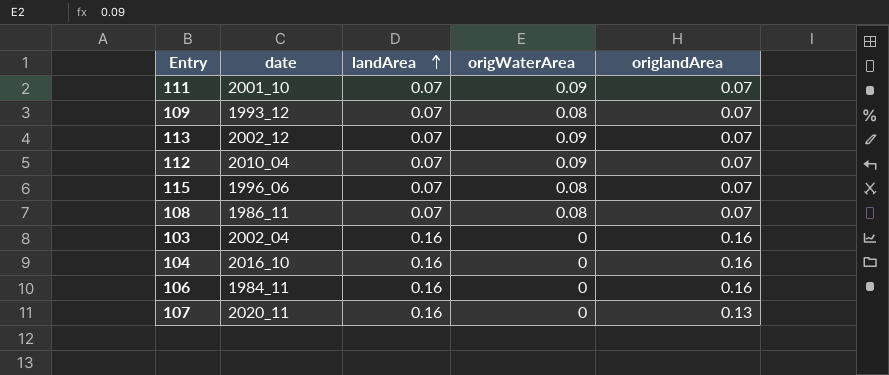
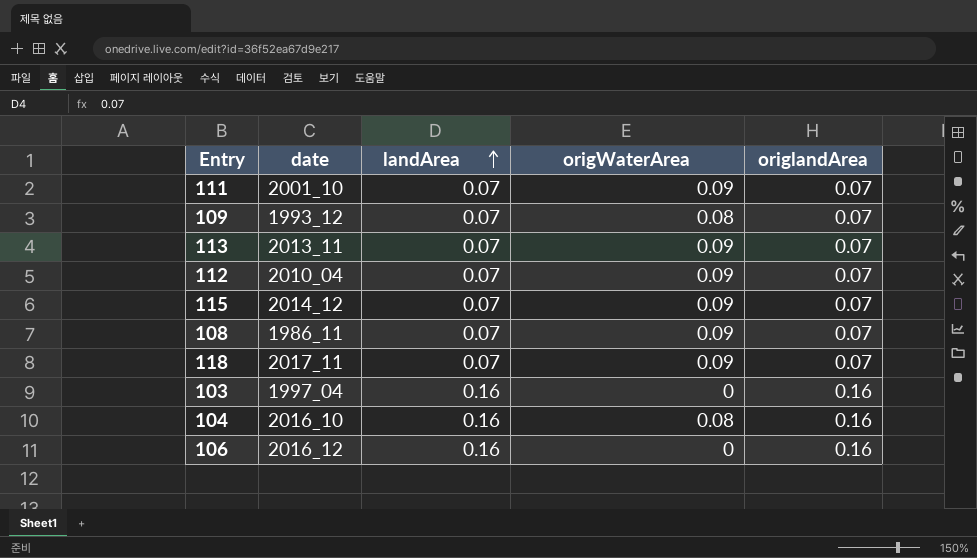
row 107: 2020_11 | 0.16 | 0 | 0.13 -> none
113 | date: 2002_12 -> 2013_11
115 | date: 1996_06 -> 2014_12
115 | origWaterArea: 0.08 -> 0.09
108 | origWaterArea: 0.08 -> 0.09
row 118: none -> 2017_11 | 0.07 | 0.09 | 0.07
103 | date: 2002_04 -> 1997_04
104 | origWaterArea: 0 -> 0.08
106 | date: 1984_11 -> 2016_12

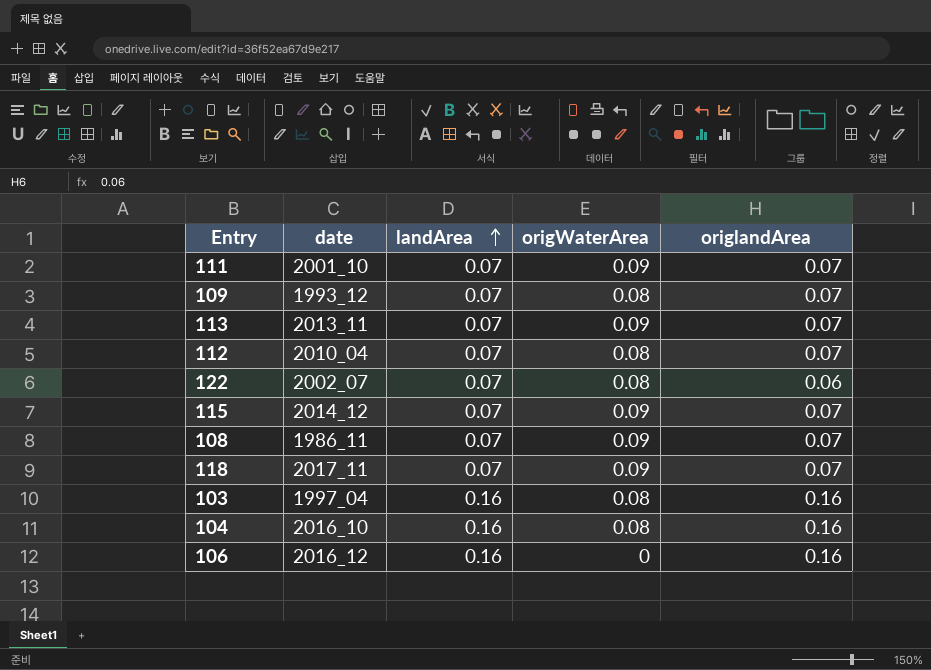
112 | origWaterArea: 0.09 -> 0.08
row 122: none -> 2002_07 | 0.07 | 0.08 | 0.06
103 | origWaterArea: 0 -> 0.08

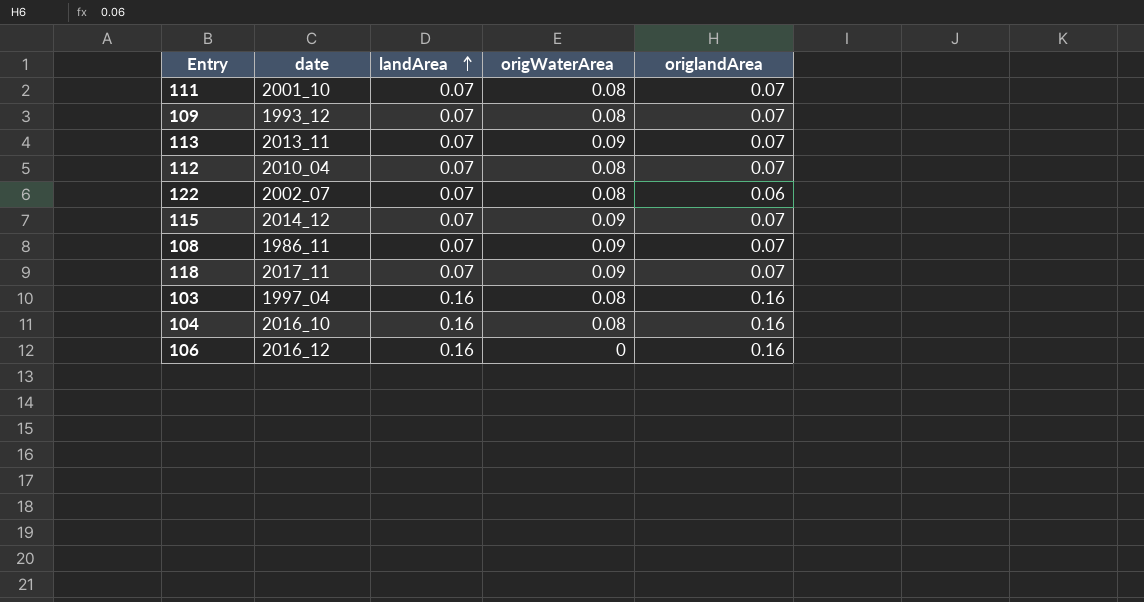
111 | origWaterArea: 0.09 -> 0.08

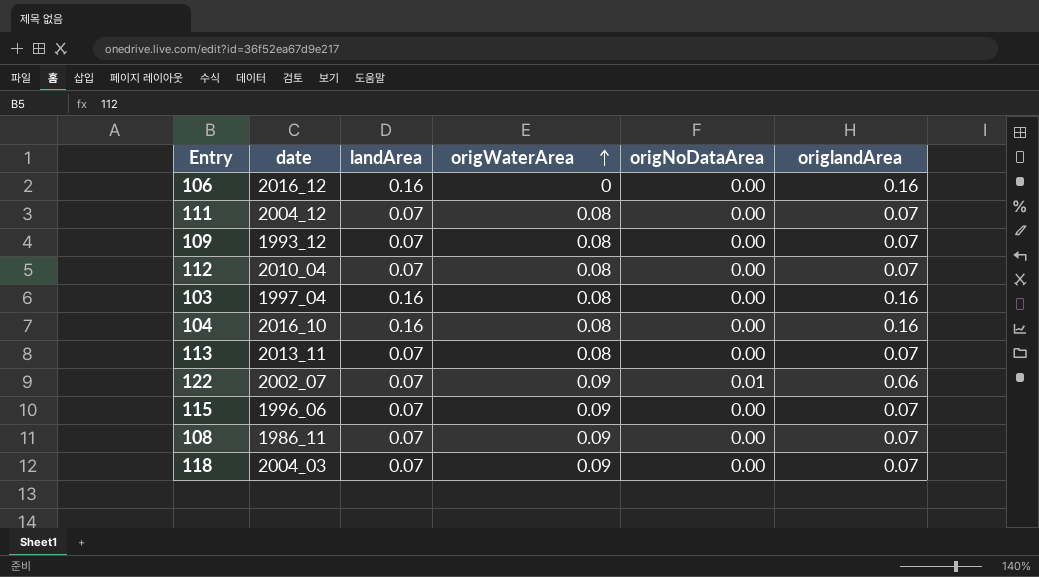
row order: landArea ascending -> origWaterArea ascending
column origNoDataArea | position: none -> 5
111 | date: 2001_10 -> 2004_12
113 | origWaterArea: 0.09 -> 0.08
122 | origWaterArea: 0.08 -> 0.09
115 | date: 2014_12 -> 1996_06
118 | date: 2017_11 -> 2004_03

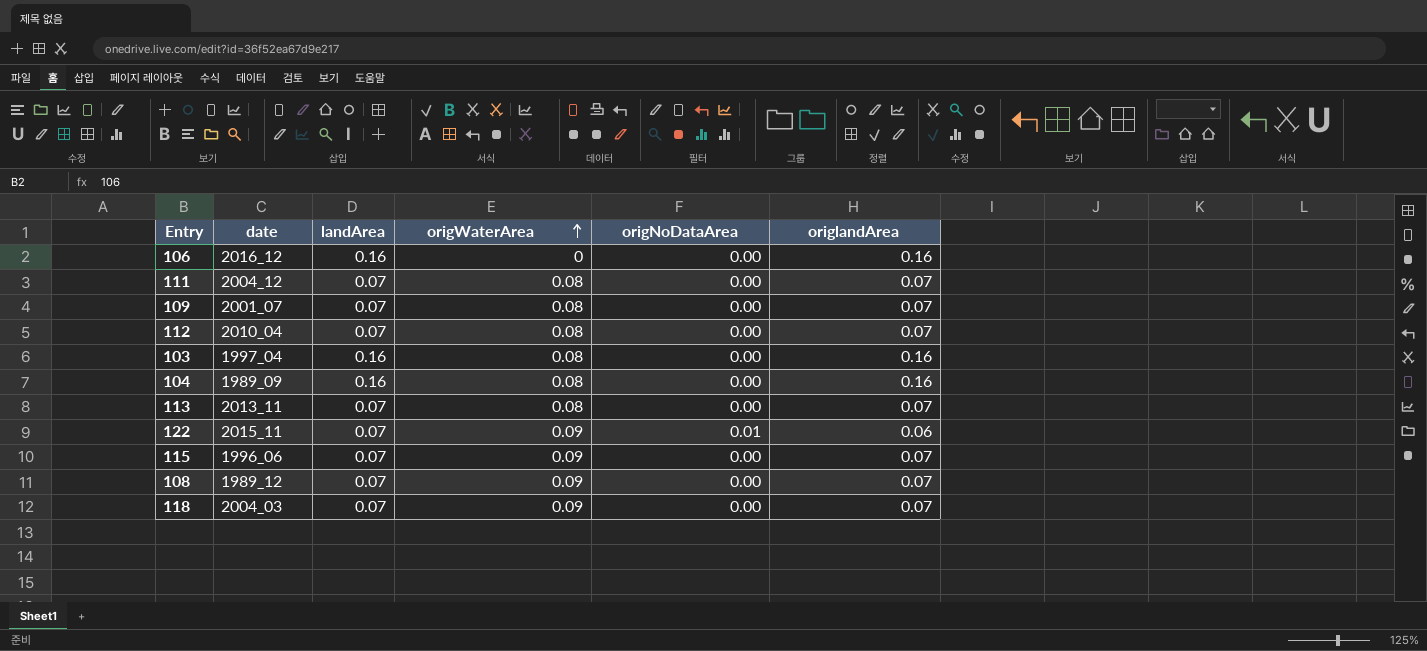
109 | date: 1993_12 -> 2001_07
104 | date: 2016_10 -> 1989_09
122 | date: 2002_07 -> 2015_11
108 | date: 1986_11 -> 1989_12

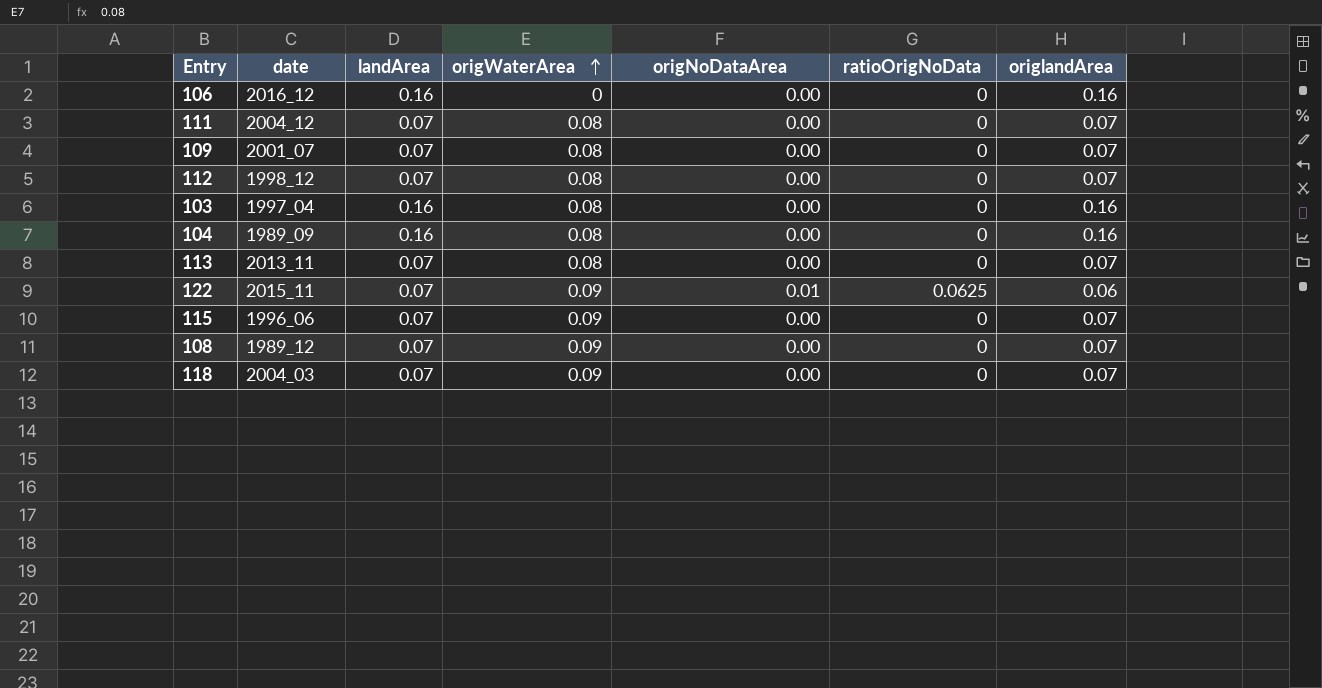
column ratioOrigNoData | position: none -> 6
112 | date: 2010_04 -> 1998_12

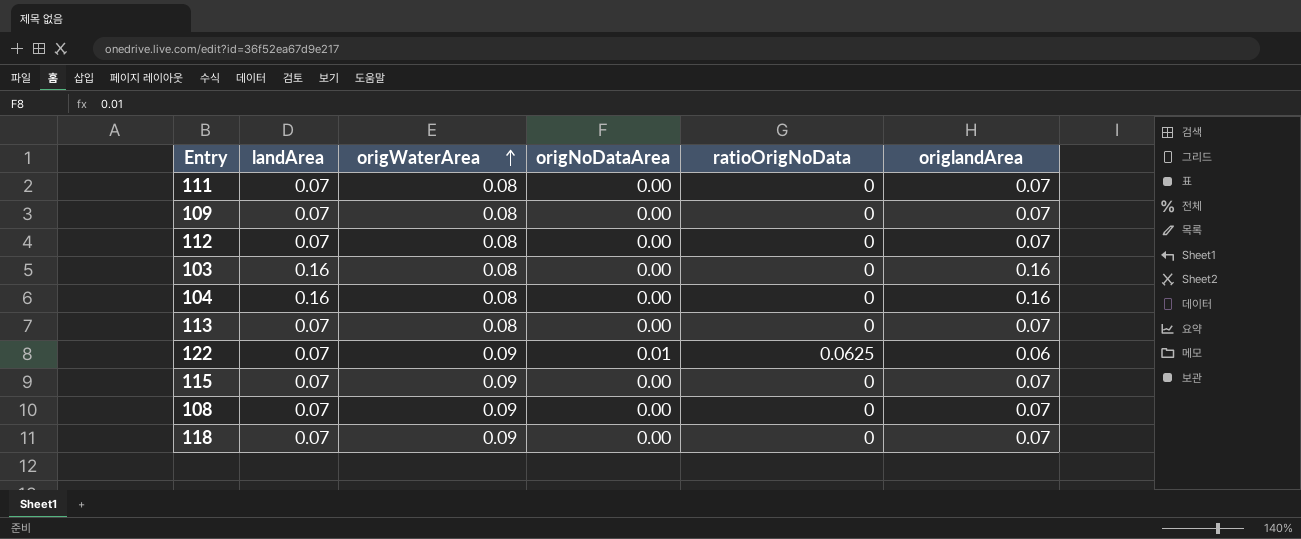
column date | position: 2 -> none
row 106: 2016_12 | 0.16 | 0 | 0.00 | 0 | 0.16 -> none

